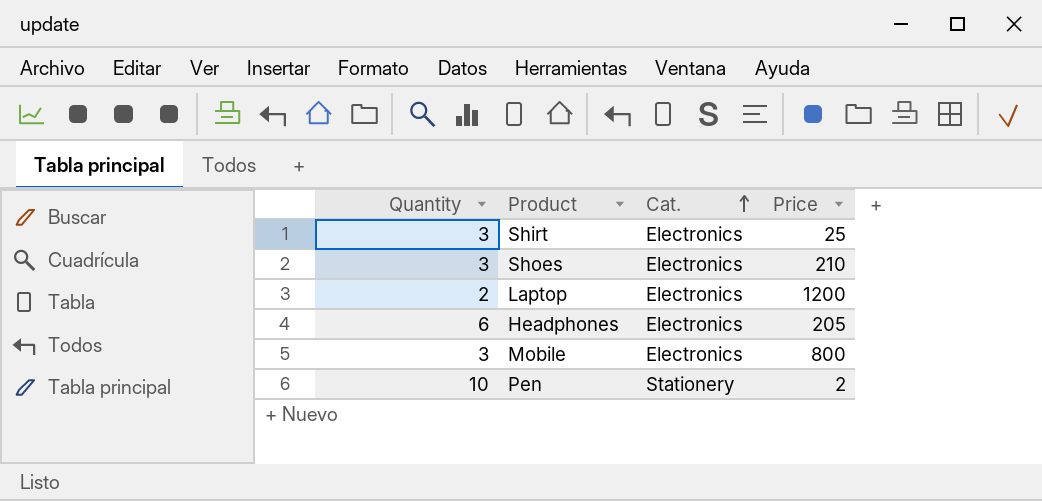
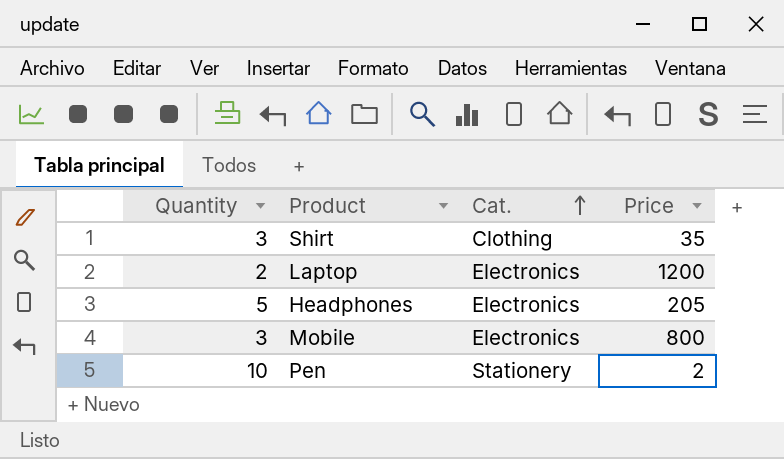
row Shoes: 3 | Electronics | 210 -> none
Shirt | Cat.: Electronics -> Clothing
Shirt | Price: 25 -> 35
Headphones | Quantity: 6 -> 5

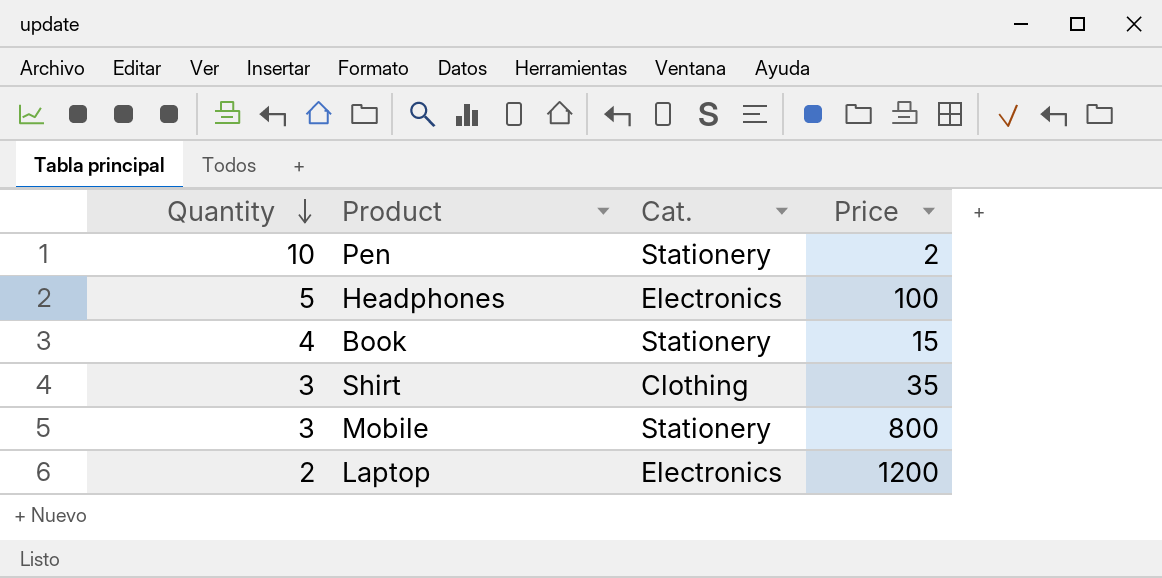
row order: Cat. ascending -> Quantity descending
Headphones | Price: 205 -> 100
row Book: none -> 4 | Stationery | 15
Mobile | Cat.: Electronics -> Stationery

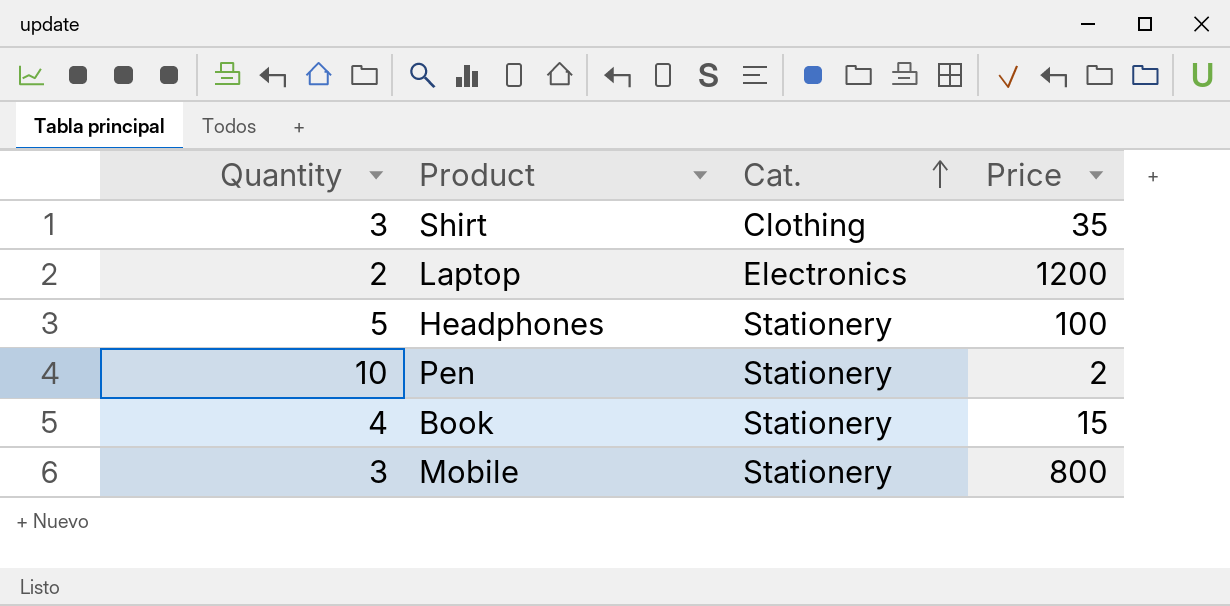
row order: Quantity descending -> Cat. ascending
Headphones | Cat.: Electronics -> Stationery

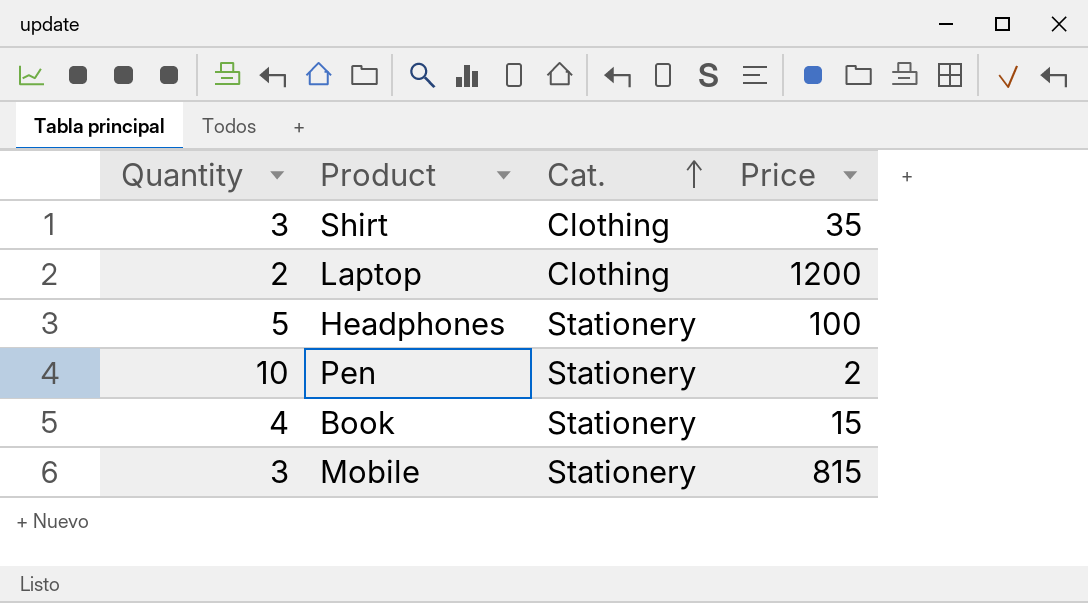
Laptop | Cat.: Electronics -> Clothing
Mobile | Price: 800 -> 815

